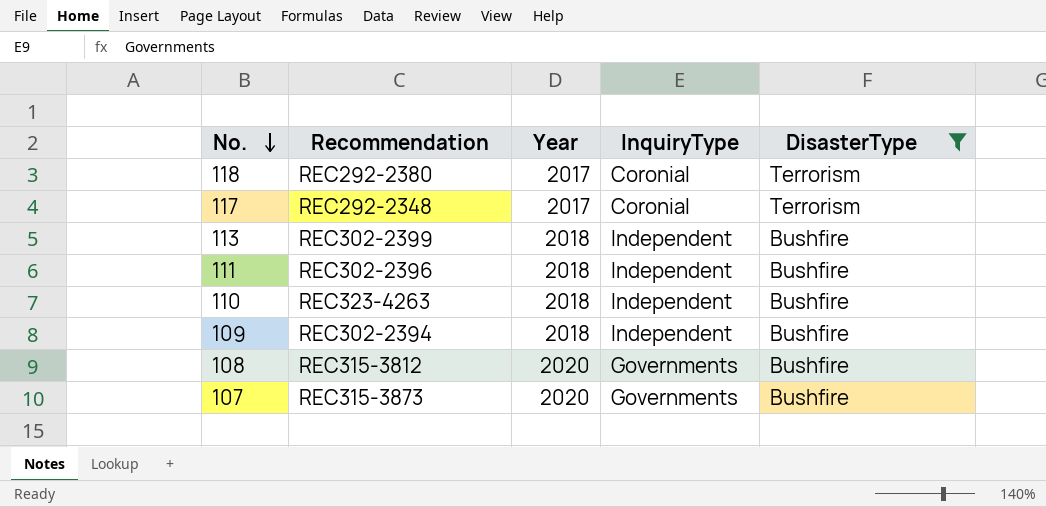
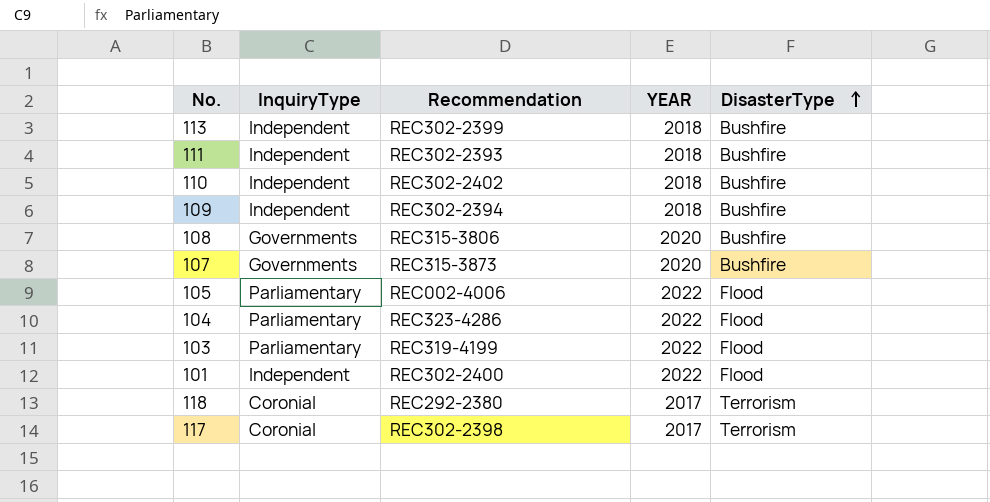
filter: DisasterType != Flood -> none
row order: No. descending -> DisasterType ascending
column InquiryType | position: 4 -> 2
column name: Year -> YEAR
111 | Recommendation: REC302-2396 -> REC302-2393
110 | Recommendation: REC323-4263 -> REC302-2402
108 | Recommendation: REC315-3812 -> REC315-3806
117 | Recommendation: REC292-2348 -> REC302-2398

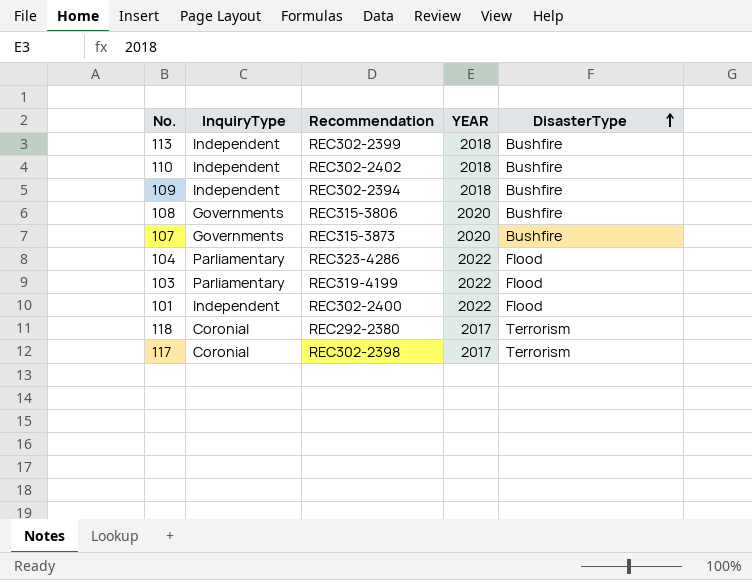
row 111: Independent | REC302-2393 | 2018 | Bushfire -> none
row 105: Parliamentary | REC002-4006 | 2022 | Flood -> none

